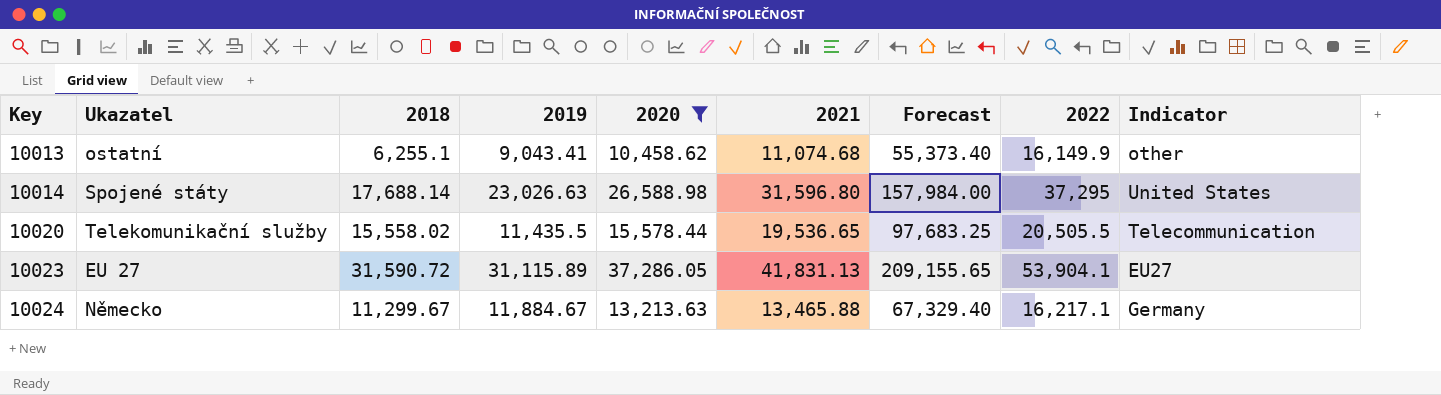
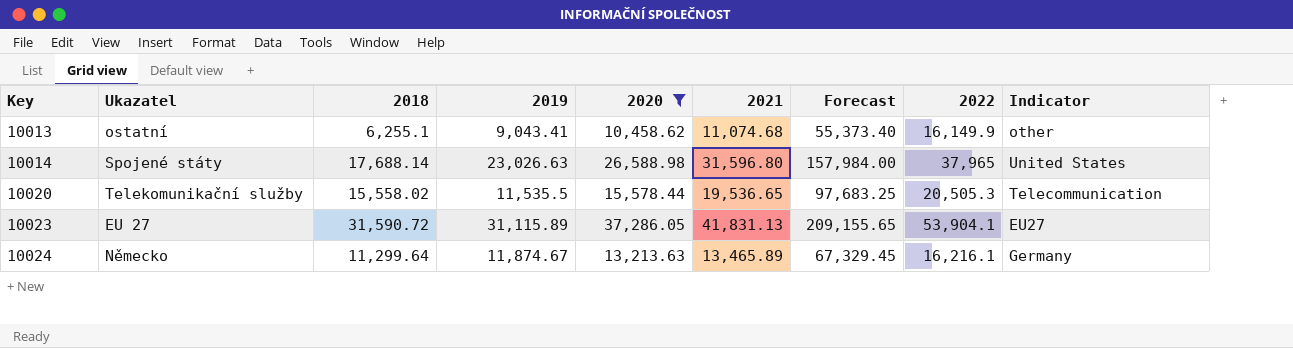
10014 | 2022: 37,295 -> 37,965
10020 | 2019: 11,435.5 -> 11,535.5
10020 | 2022: 20,505.5 -> 20,505.3
10024 | 2018: 11,299.67 -> 11,299.64
10024 | 2019: 11,884.67 -> 11,874.67
10024 | 2021: 13,465.88 -> 13,465.89
10024 | Forecast: 67,329.40 -> 67,329.45
10024 | 2022: 16,217.1 -> 16,216.1

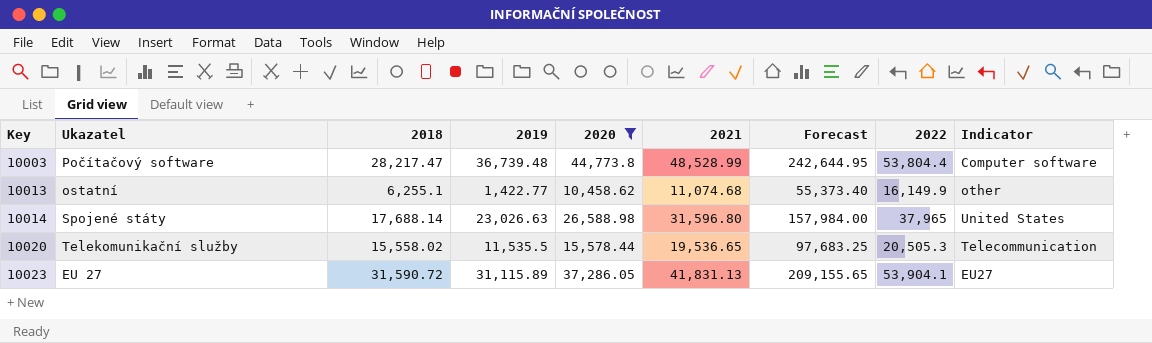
row 10024: Německo | 11,299.64 | 11,874.67 | 13,213.63 | 13,465.89 | 67,329.45 | 16,216.1 | Germany -> none
row 10003: none -> Počítačový software | 28,217.47 | 36,739.48 | 44,773.8 | 48,528.99 | 242,644.95 | 53,804.4 | Computer software
10013 | 2019: 9,043.41 -> 1,422.77

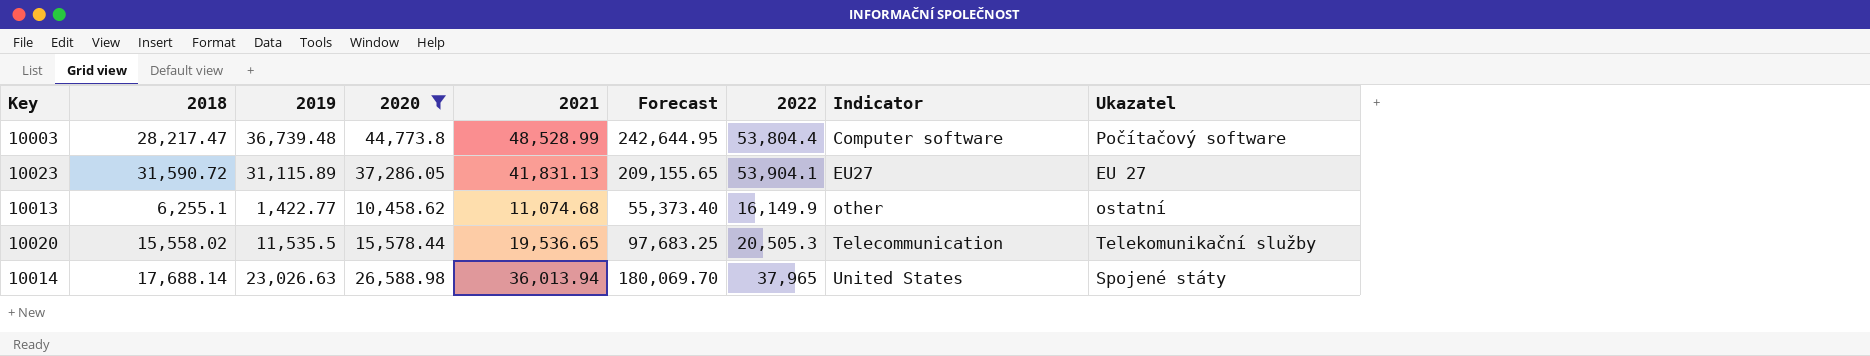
row order: Key ascending -> Indicator ascending
column Ukazatel | position: 2 -> 9
10014 | 2021: 31,596.80 -> 36,013.94
10014 | Forecast: 157,984.00 -> 180,069.70

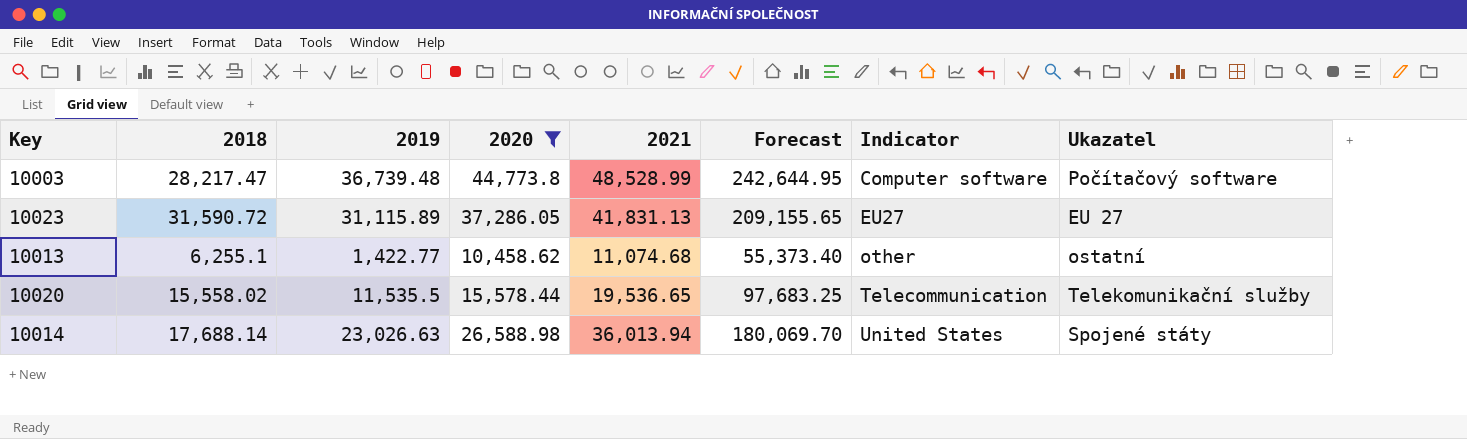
column 2022 | position: 7 -> none

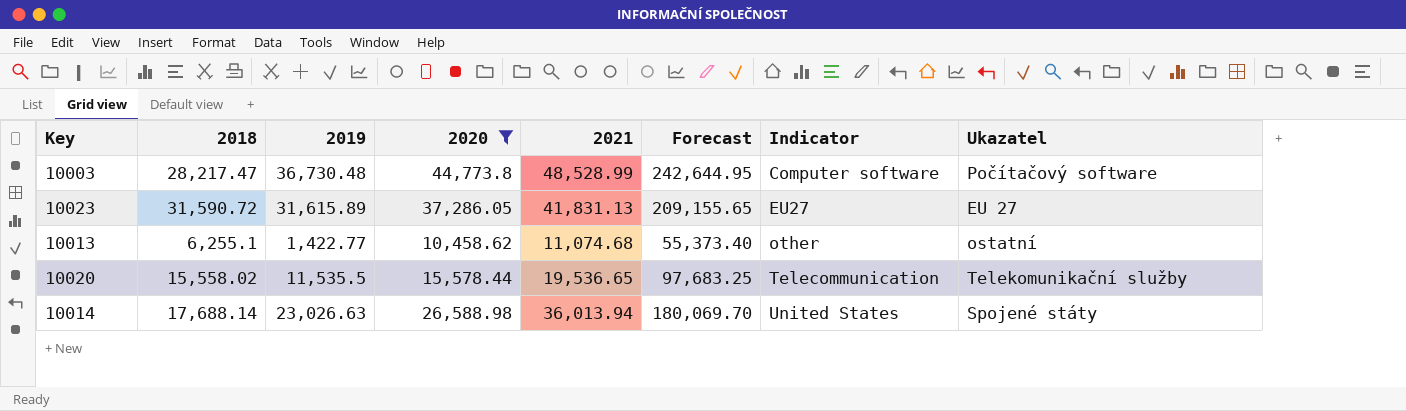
10003 | 2019: 36,739.48 -> 36,730.48
10023 | 2019: 31,115.89 -> 31,615.89

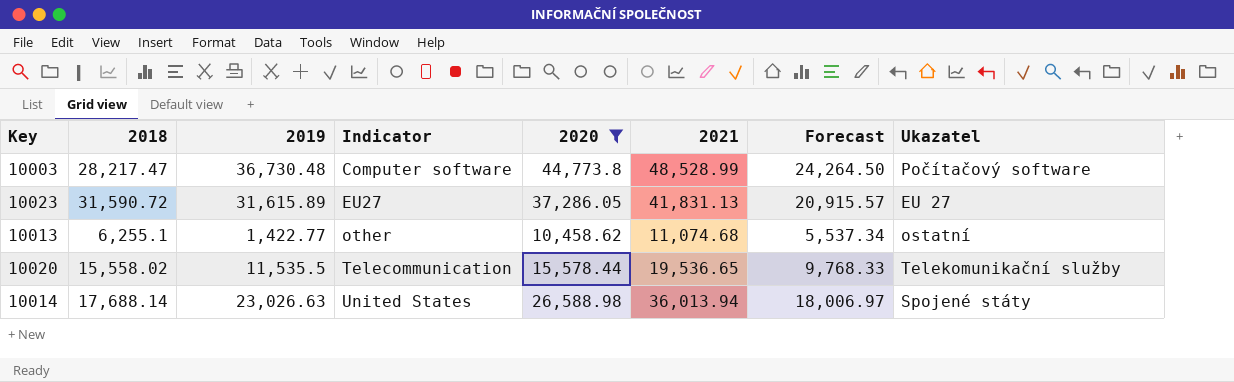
column Indicator | position: 7 -> 4
column Forecast | formula: [2021] * 5 -> [2021] * 0.5

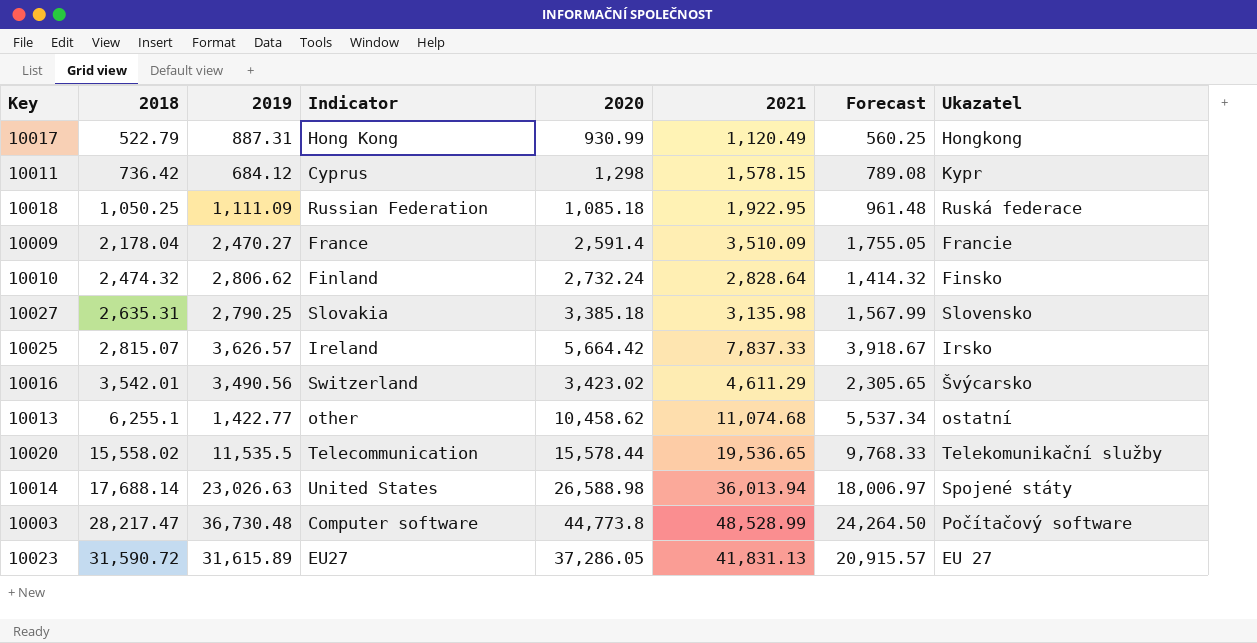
filter: 2020 >= 10,458.62 -> none
row order: Indicator ascending -> 2018 ascending

